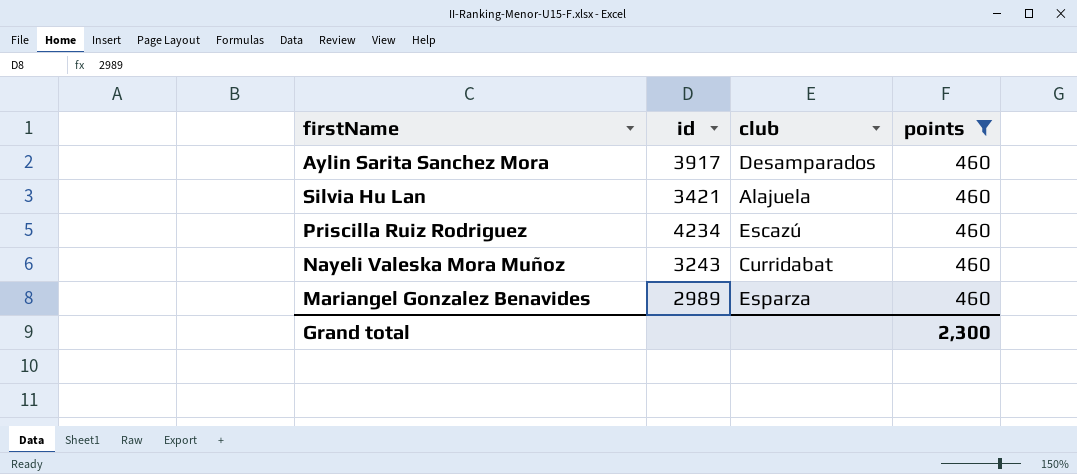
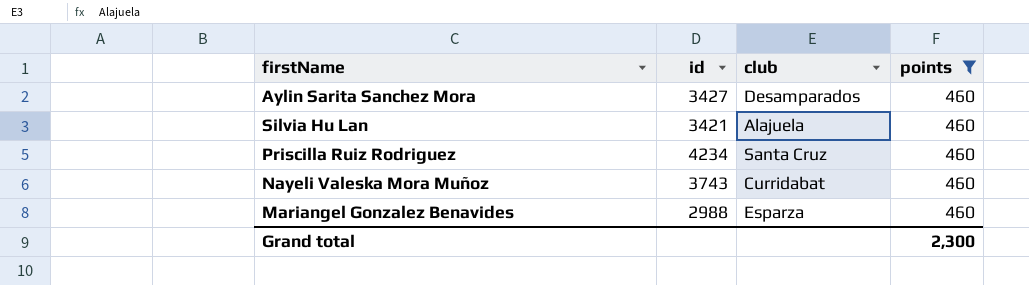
Aylin Sarita Sanchez Mora | id: 3917 -> 3427
Priscilla Ruiz Rodriguez | club: Escazú -> Santa Cruz
Nayeli Valeska Mora Muñoz | id: 3243 -> 3743
Mariangel Gonzalez Benavides | id: 2989 -> 2988

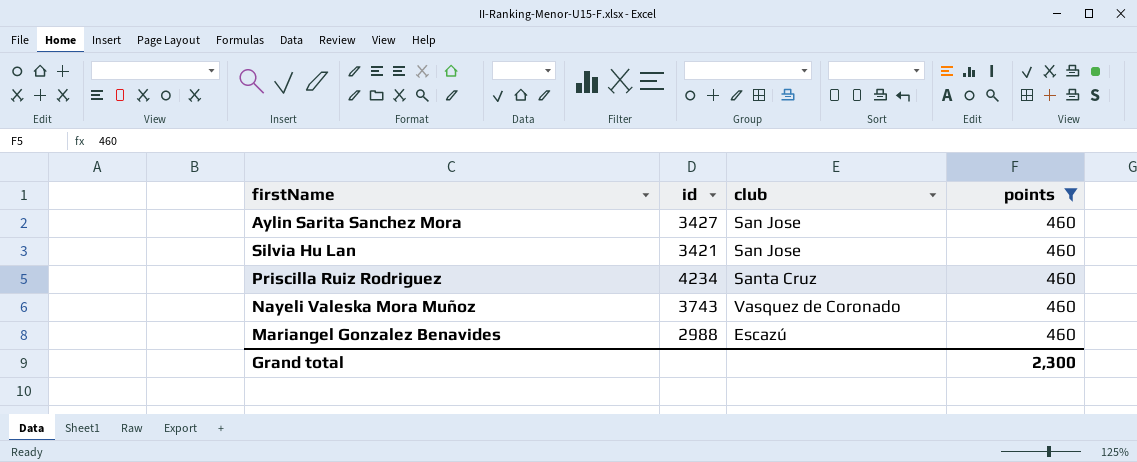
Aylin Sarita Sanchez Mora | club: Desamparados -> San Jose
Silvia Hu Lan | club: Alajuela -> San Jose
Nayeli Valeska Mora Muñoz | club: Curridabat -> Vasquez de Coronado
Mariangel Gonzalez Benavides | club: Esparza -> Escazú

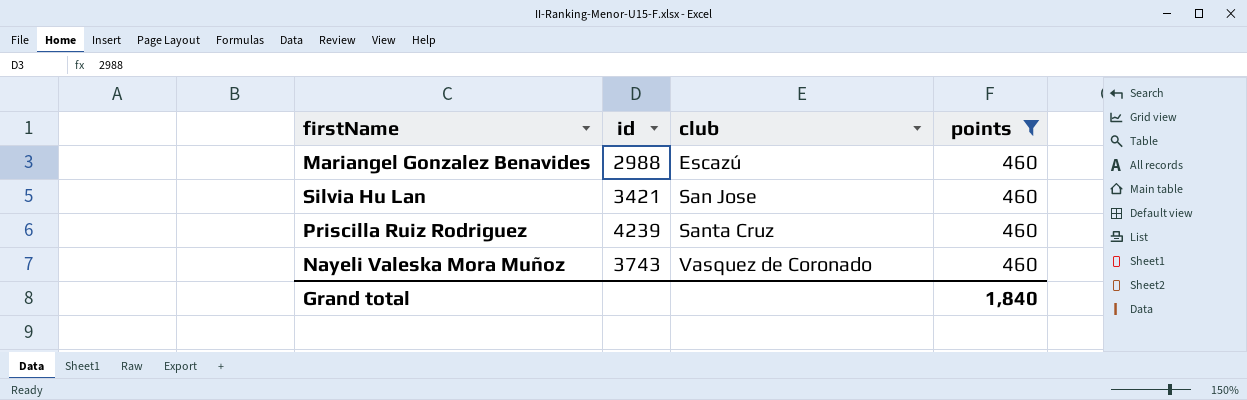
row order: none -> club ascending
row Aylin Sarita Sanchez Mora: 3427 | San Jose | 460 -> none
Priscilla Ruiz Rodriguez | id: 4234 -> 4239
Grand total | points: 2,300 -> 1,840

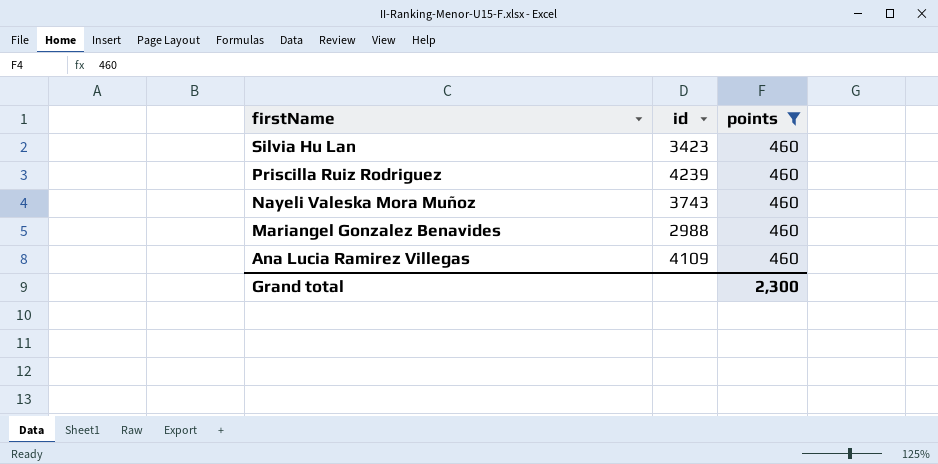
row order: club ascending -> firstName descending
column club | position: 3 -> none
Silvia Hu Lan | id: 3421 -> 3423
row Ana Lucia Ramirez Villegas: none -> 4109 | 460
Grand total | points: 1,840 -> 2,300

